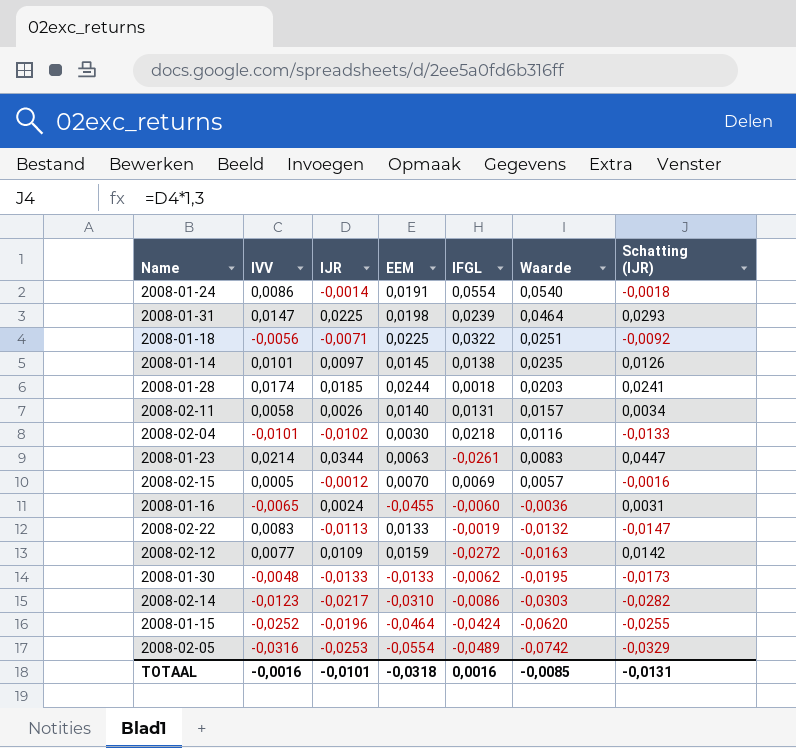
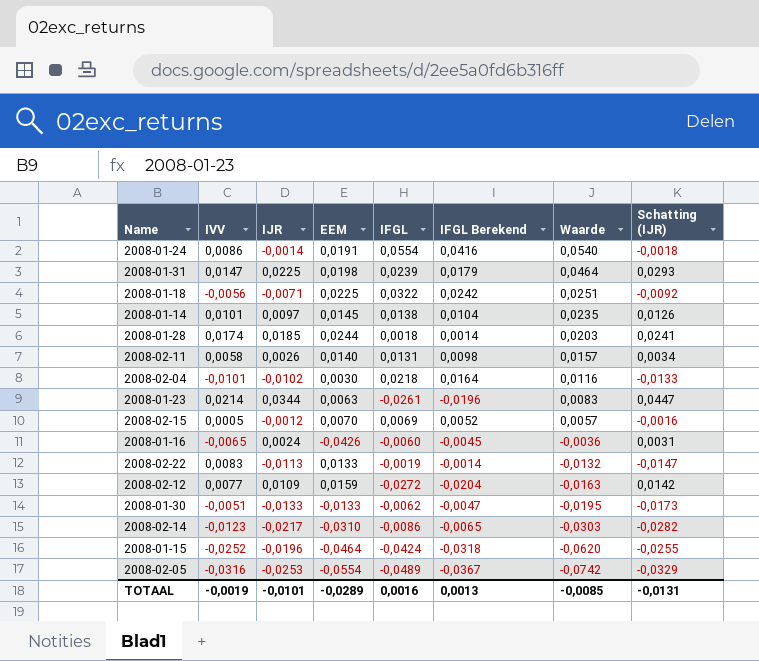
column IFGL Berekend | formula: none -> [IFGL] * 0,75
2008-01-16 | EEM: -0,0455 -> -0,0426
2008-01-30 | IVV: -0,0048 -> -0,0051
TOTAAL | IVV: -0,0016 -> -0,0019
TOTAAL | EEM: -0,0318 -> -0,0289

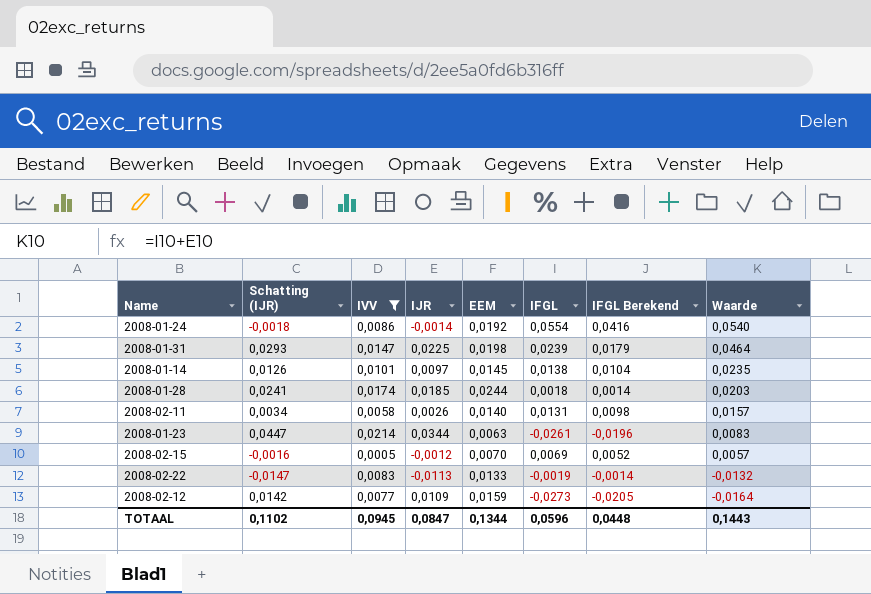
filter: none -> IVV >= 0,0005
column Schatting (IJR) | position: 8 -> 2
2008-01-24 | EEM: 0,0191 -> 0,0192
2008-02-12 | IFGL: -0,0272 -> -0,0273
2008-02-12 | IFGL Berekend: -0,0204 -> -0,0205
2008-02-12 | Waarde: -0,0163 -> -0,0164
TOTAAL | Schatting (IJR): -0,0131 -> 0,1102
TOTAAL | IVV: -0,0019 -> 0,0945
TOTAAL | IJR: -0,0101 -> 0,0847
TOTAAL | EEM: -0,0289 -> 0,1344
TOTAAL | IFGL: 0,0016 -> 0,0596
TOTAAL | IFGL Berekend: 0,0013 -> 0,0448
TOTAAL | Waarde: -0,0085 -> 0,1443

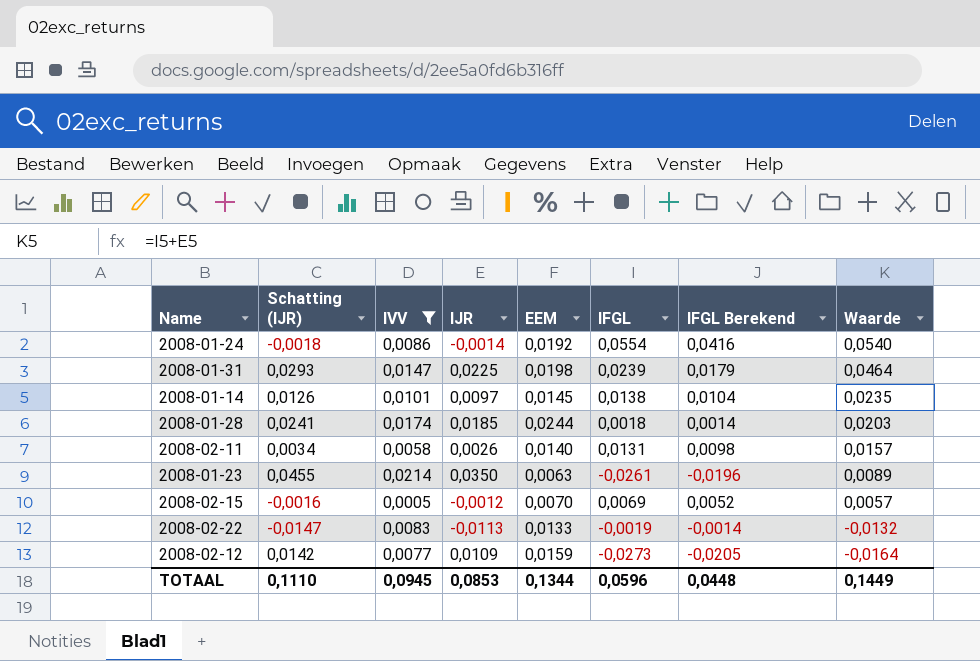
2008-01-23 | Schatting (IJR): 0,0447 -> 0,0455
2008-01-23 | IJR: 0,0344 -> 0,0350
2008-01-23 | Waarde: 0,0083 -> 0,0089
TOTAAL | Schatting (IJR): 0,1102 -> 0,1110
TOTAAL | IJR: 0,0847 -> 0,0853
TOTAAL | Waarde: 0,1443 -> 0,1449

